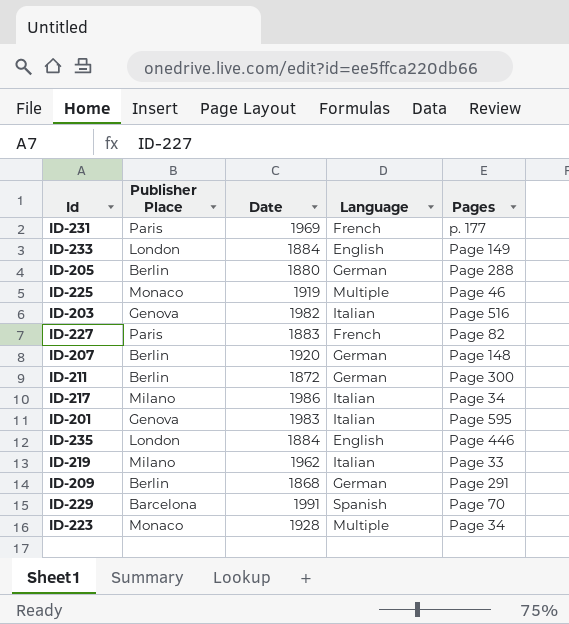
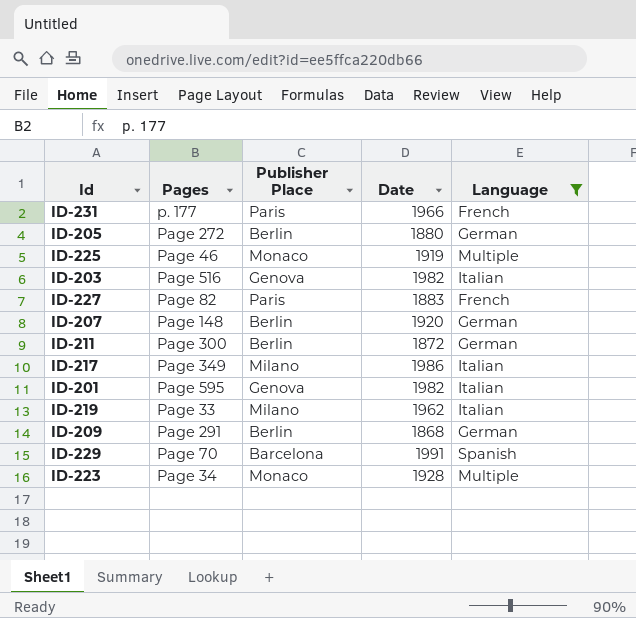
filter: none -> Language != English
column Pages | position: 5 -> 2
ID-231 | Date: 1969 -> 1966
ID-205 | Pages: Page 288 -> Page 272
ID-217 | Pages: Page 34 -> Page 349
ID-201 | Date: 1983 -> 1982

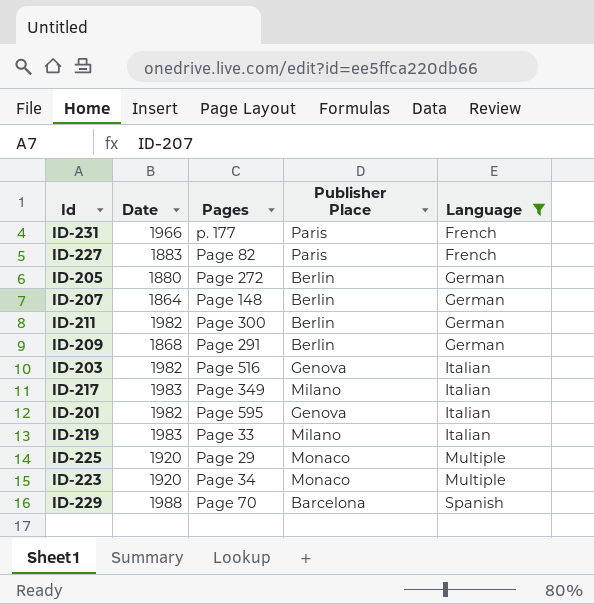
row order: none -> Language ascending
column Date | position: 4 -> 2
ID-207 | Date: 1920 -> 1864
ID-211 | Date: 1872 -> 1982
ID-217 | Date: 1986 -> 1983
ID-219 | Date: 1962 -> 1983
ID-225 | Date: 1919 -> 1920
ID-225 | Pages: Page 46 -> Page 29
ID-223 | Date: 1928 -> 1920
ID-229 | Date: 1991 -> 1988

